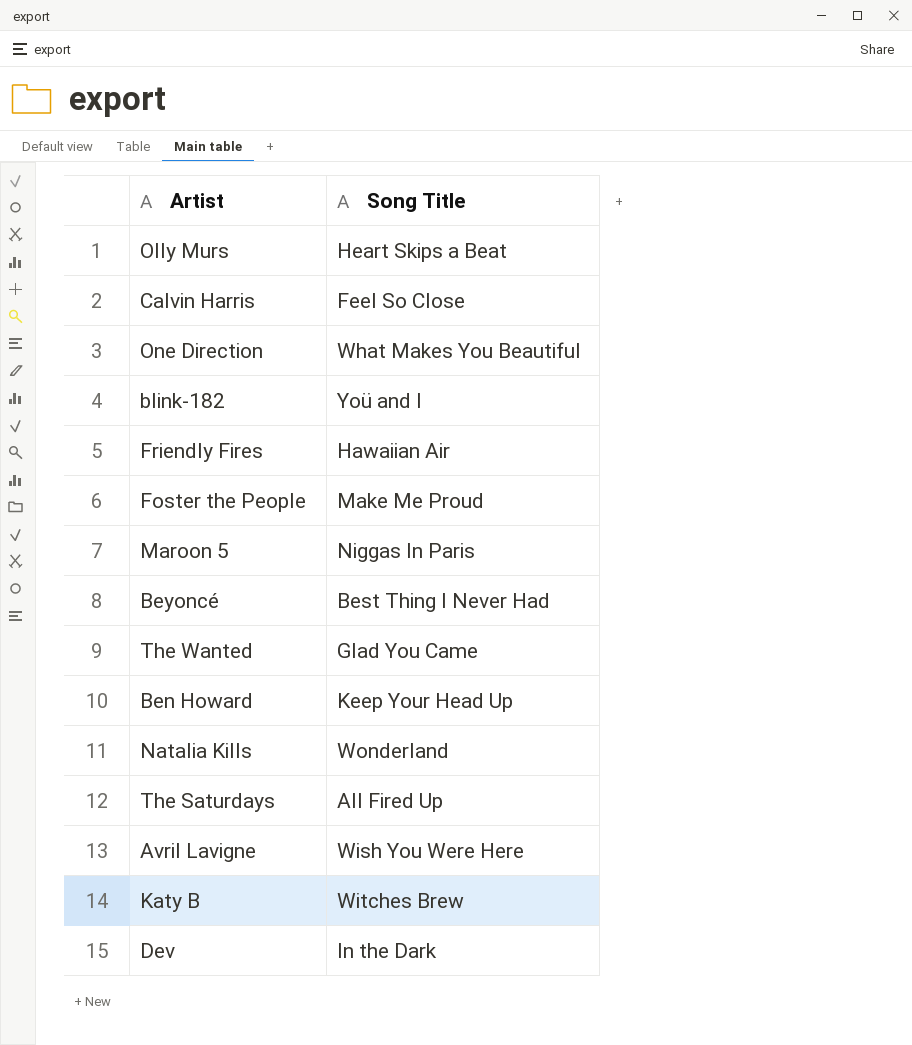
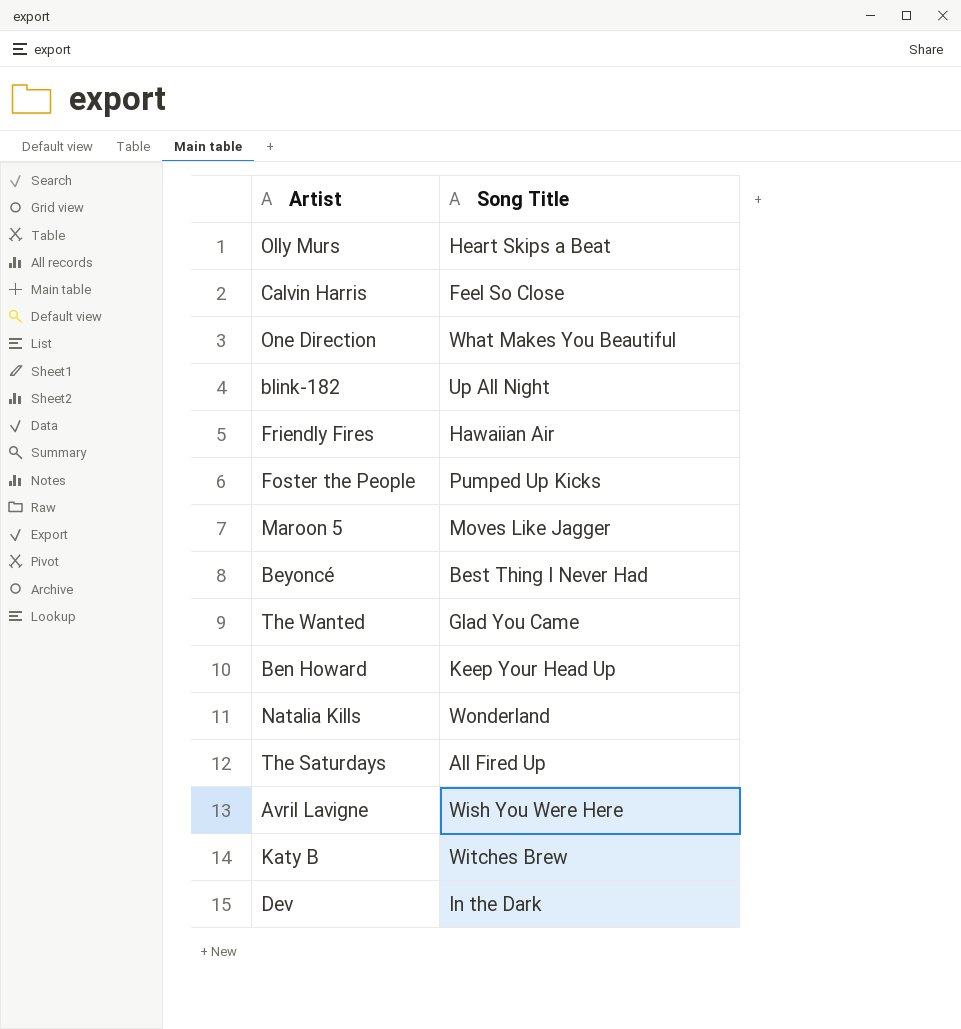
blink-182 | Song Title: Yoü and I -> Up All Night
Foster the People | Song Title: Make Me Proud -> Pumped Up Kicks
Maroon 5 | Song Title: Niggas In Paris -> Moves Like Jagger

